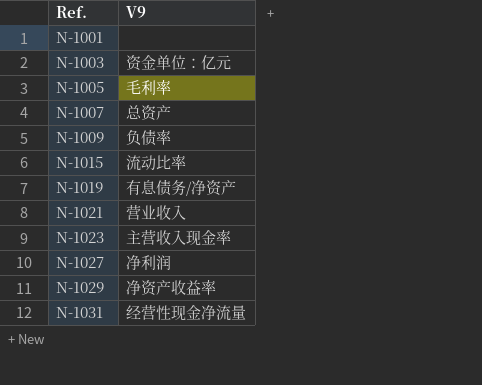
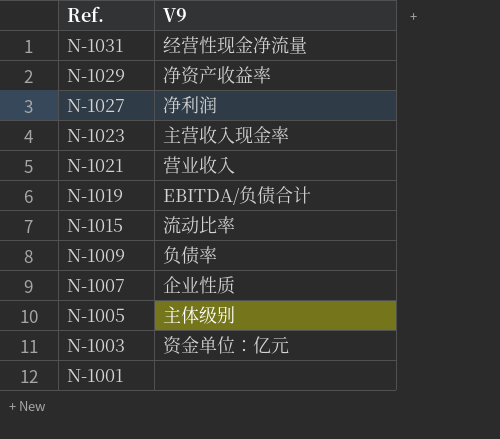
row order: Ref. ascending -> Ref. descending
N-1019 | V9: 有息债务/净资产 -> EBITDA/负债合计
N-1007 | V9: 总资产 -> 企业性质
N-1005 | V9: 毛利率 -> 主体级别

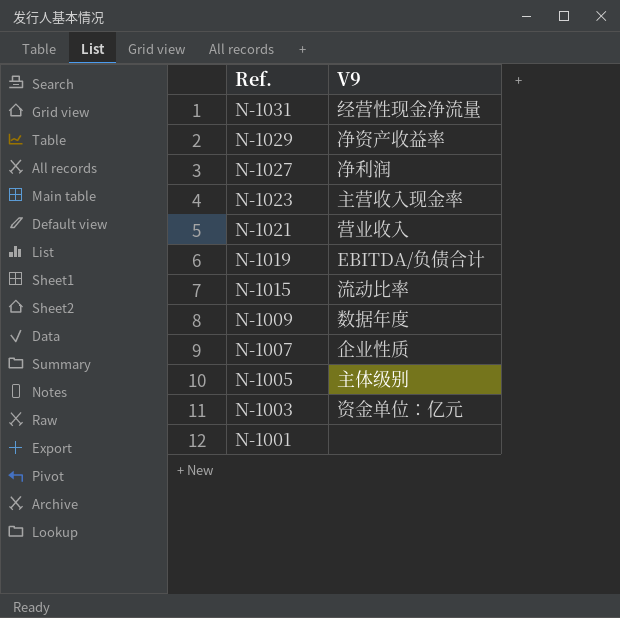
N-1009 | V9: 负债率 -> 数据年度

